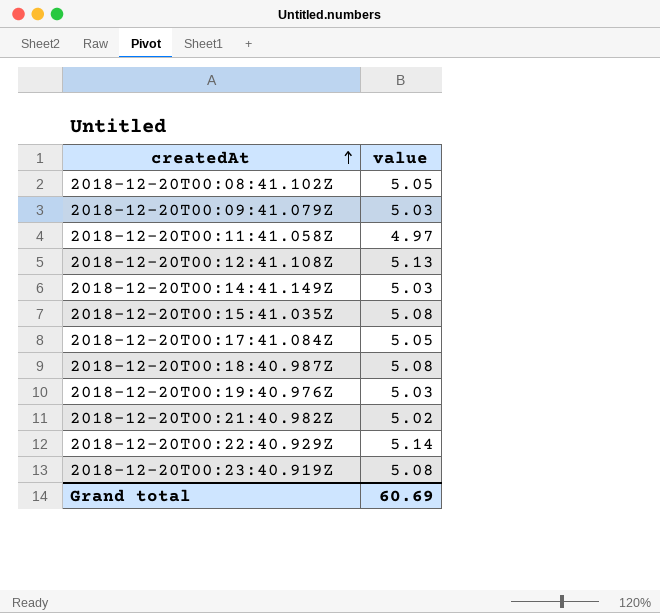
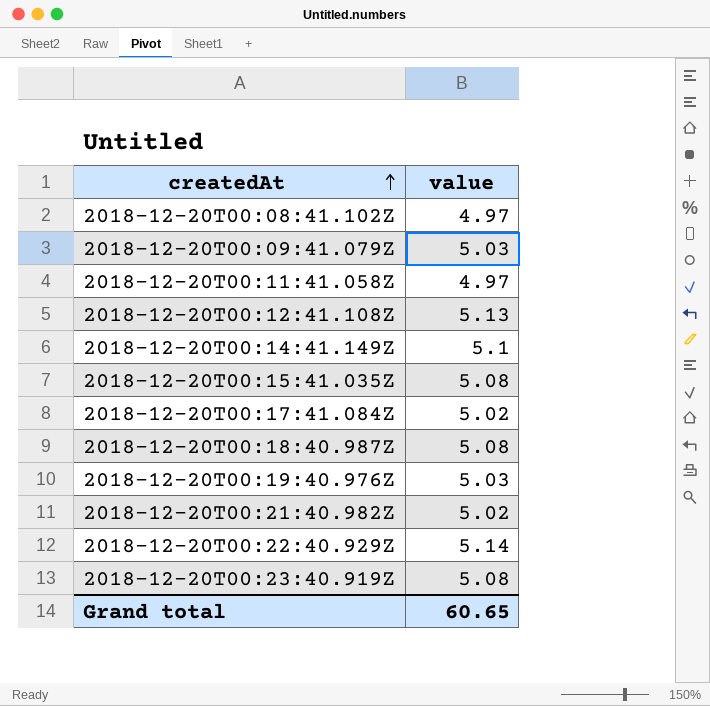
2018-12-20T00:08:41.102Z | value: 5.05 -> 4.97
2018-12-20T00:14:41.149Z | value: 5.03 -> 5.1
2018-12-20T00:17:41.084Z | value: 5.05 -> 5.02
Grand total | value: 60.69 -> 60.65

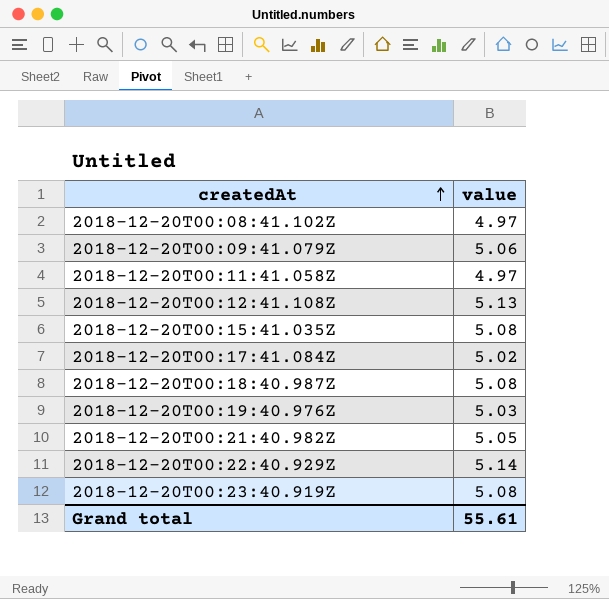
row 2018-12-20T00:14:41.149Z: 5.1 -> none
2018-12-20T00:09:41.079Z | value: 5.03 -> 5.06
2018-12-20T00:21:40.982Z | value: 5.02 -> 5.05
Grand total | value: 60.65 -> 55.61

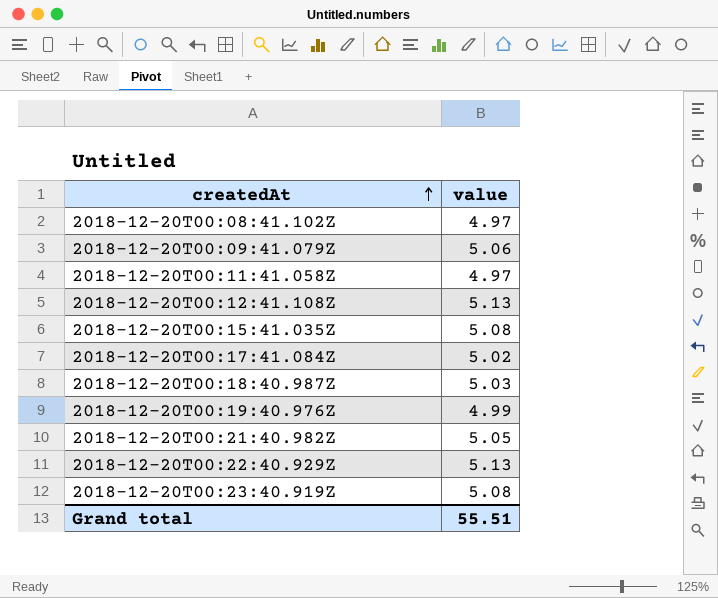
2018-12-20T00:18:40.987Z | value: 5.08 -> 5.03
2018-12-20T00:19:40.976Z | value: 5.03 -> 4.99
2018-12-20T00:22:40.929Z | value: 5.14 -> 5.13
Grand total | value: 55.61 -> 55.51

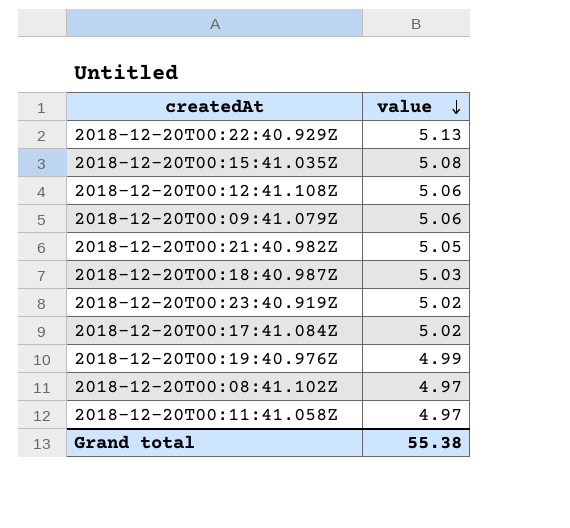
row order: createdAt ascending -> value descending
2018-12-20T00:12:41.108Z | value: 5.13 -> 5.06
2018-12-20T00:23:40.919Z | value: 5.08 -> 5.02
Grand total | value: 55.51 -> 55.38

